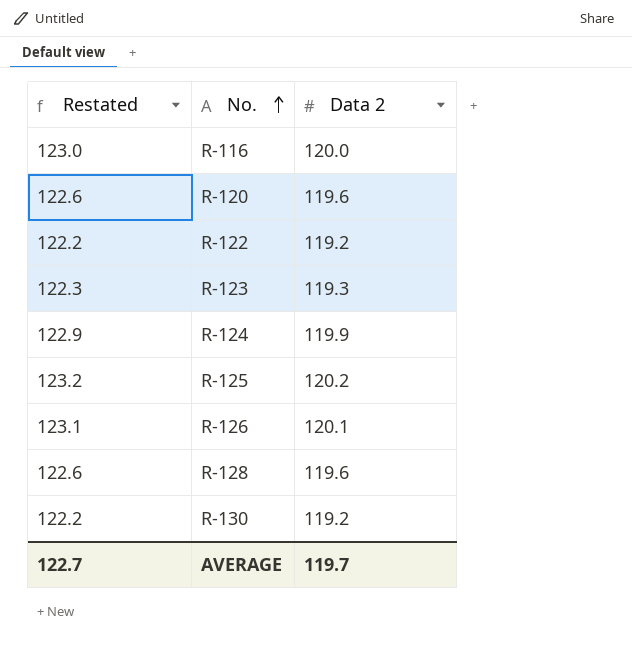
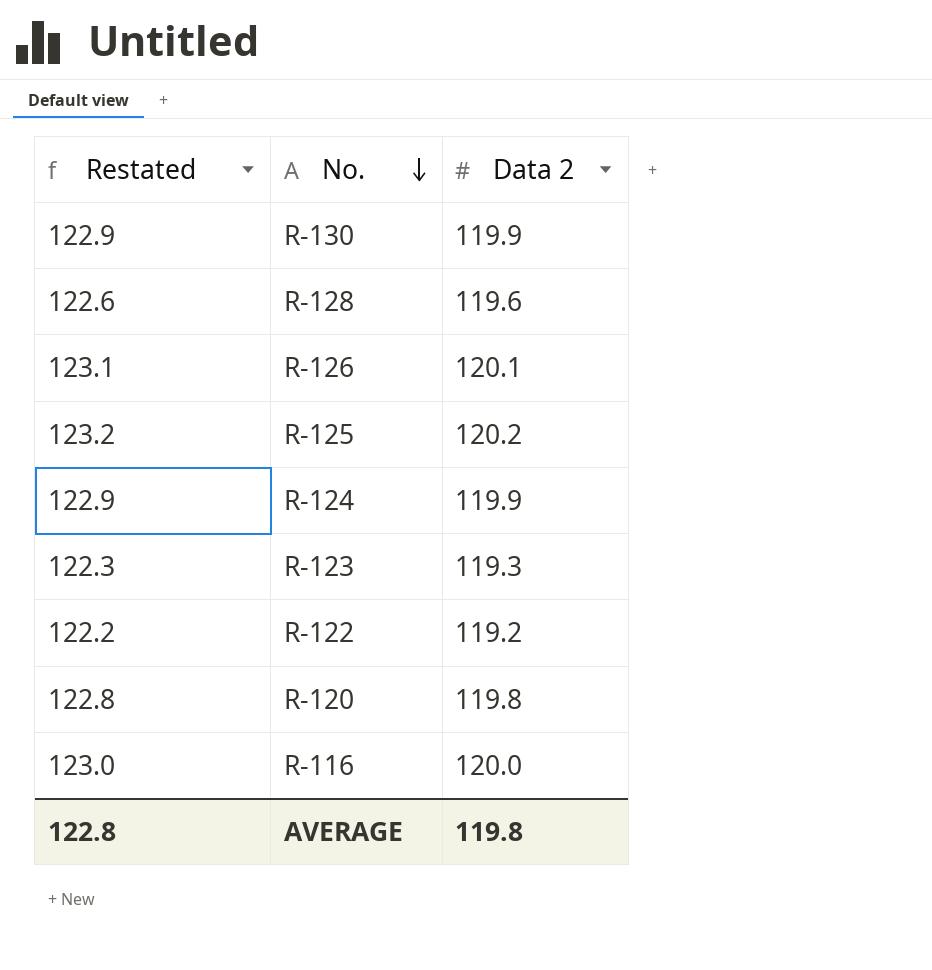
row order: No. ascending -> No. descending
R-130 | Restated: 122.2 -> 122.9
R-130 | Data 2: 119.2 -> 119.9
R-120 | Restated: 122.6 -> 122.8
R-120 | Data 2: 119.6 -> 119.8
AVERAGE | Restated: 122.7 -> 122.8
AVERAGE | Data 2: 119.7 -> 119.8

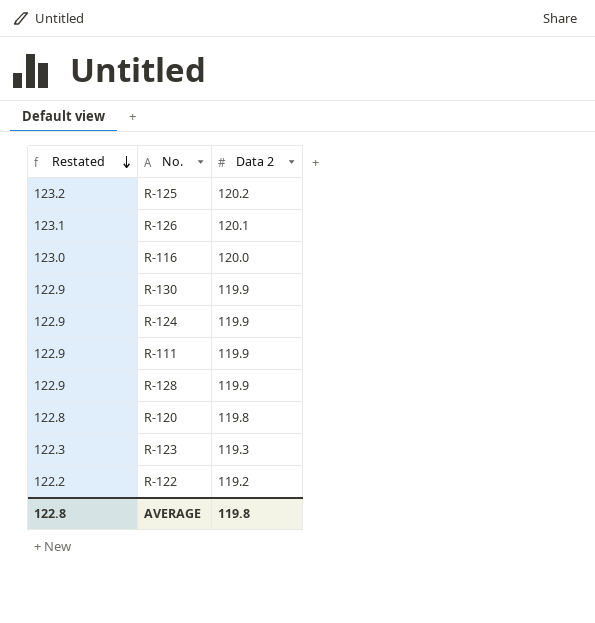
row order: No. descending -> Restated descending
row R-111: none -> 122.9 | 119.9
R-128 | Restated: 122.6 -> 122.9
R-128 | Data 2: 119.6 -> 119.9

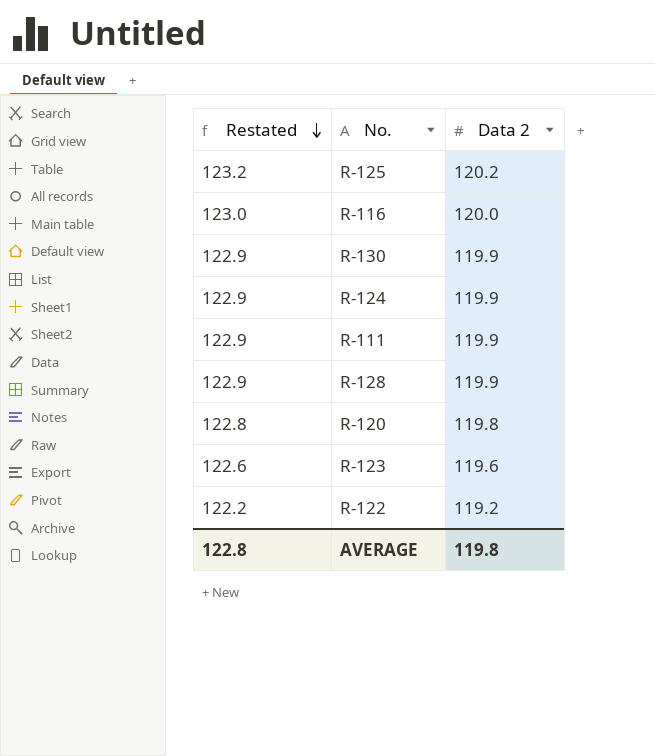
row R-126: 123.1 | 120.1 -> none
R-123 | Restated: 122.3 -> 122.6
R-123 | Data 2: 119.3 -> 119.6

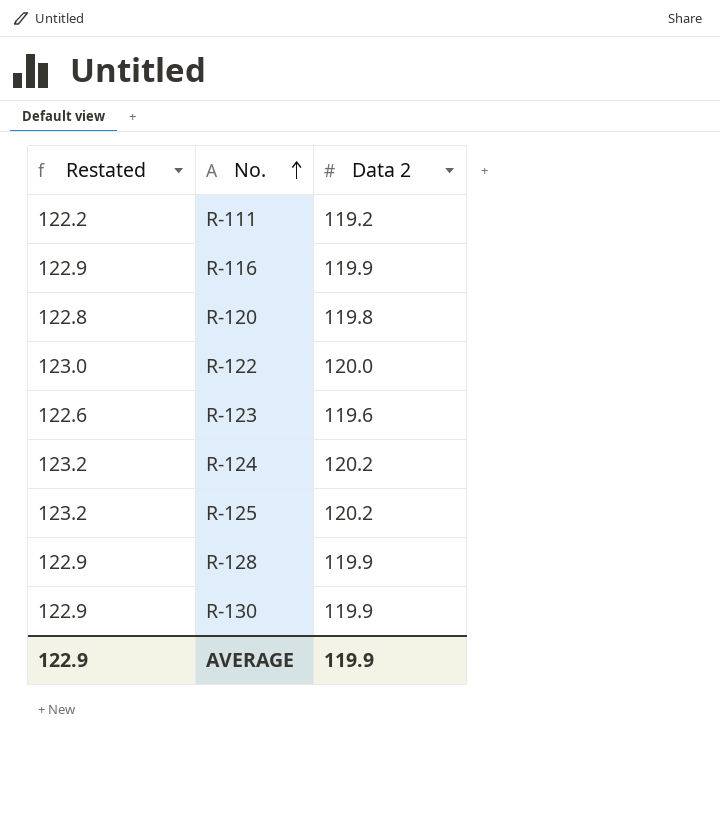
row order: Restated descending -> No. ascending
R-111 | Restated: 122.9 -> 122.2
R-111 | Data 2: 119.9 -> 119.2
R-116 | Restated: 123.0 -> 122.9
R-116 | Data 2: 120.0 -> 119.9
R-122 | Restated: 122.2 -> 123.0
R-122 | Data 2: 119.2 -> 120.0
R-124 | Restated: 122.9 -> 123.2
R-124 | Data 2: 119.9 -> 120.2
AVERAGE | Restated: 122.8 -> 122.9
AVERAGE | Data 2: 119.8 -> 119.9

